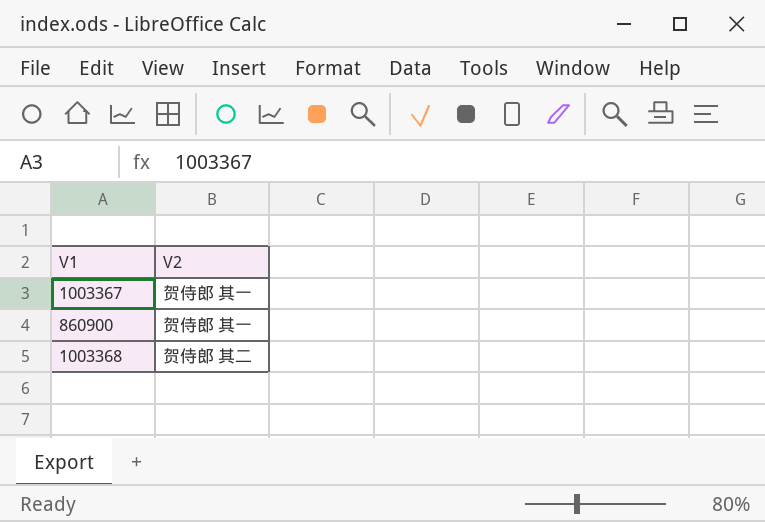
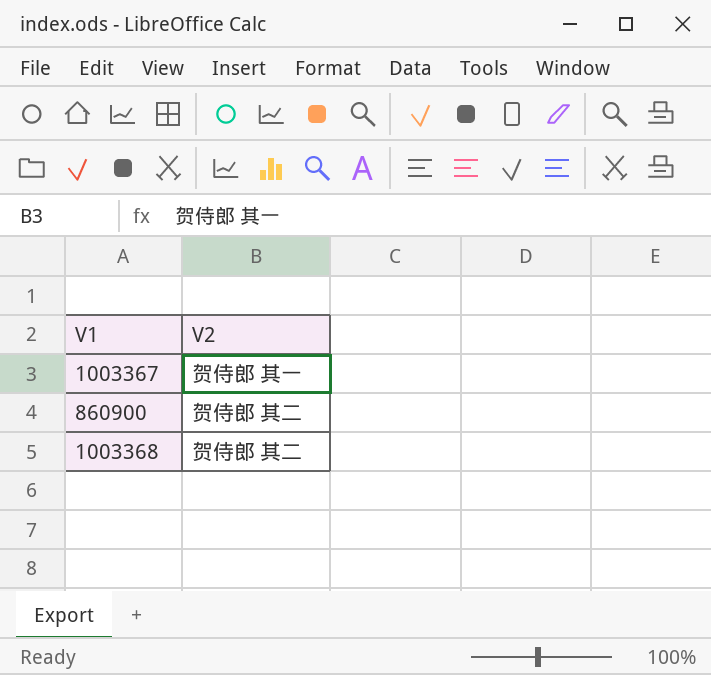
860900 | V2: 贺侍郎 其一 -> 贺侍郎 其二

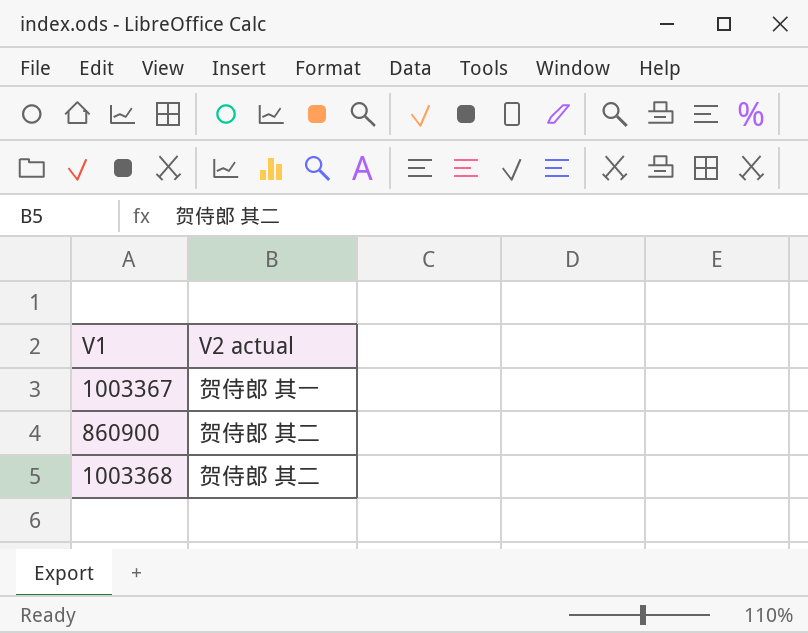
column name: V2 -> V2 actual

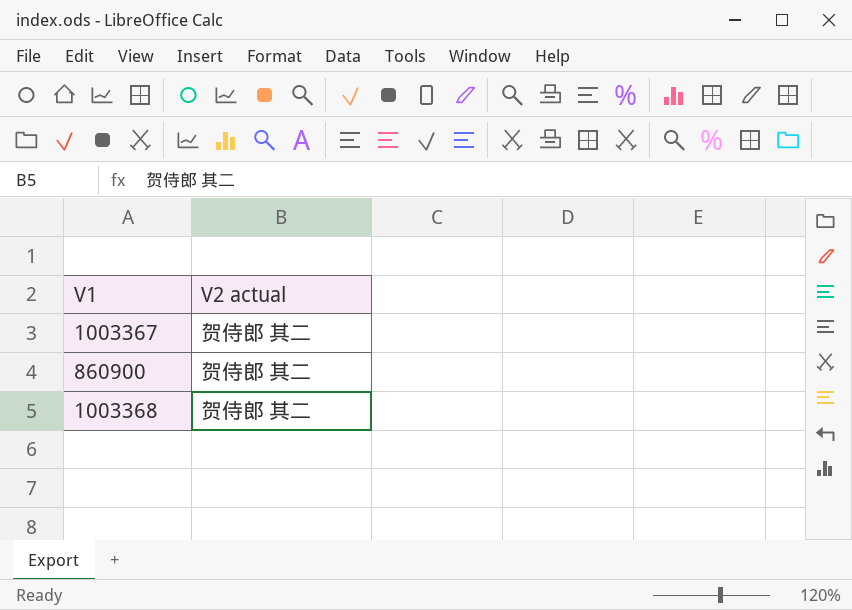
1003367 | V2 actual: 贺侍郎 其一 -> 贺侍郎 其二

